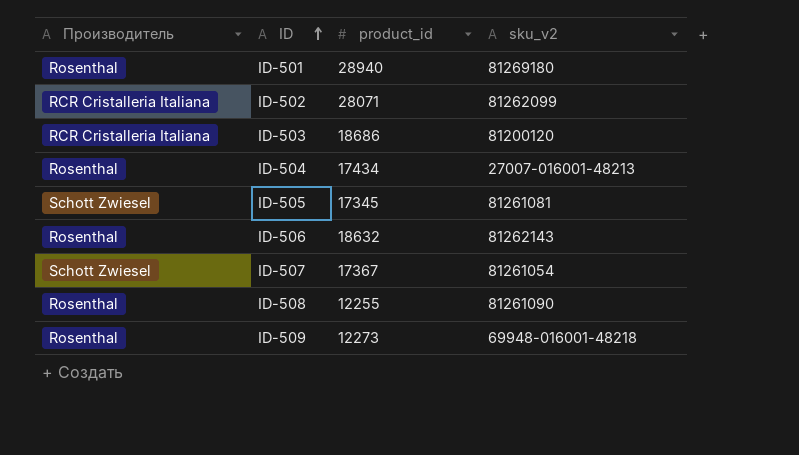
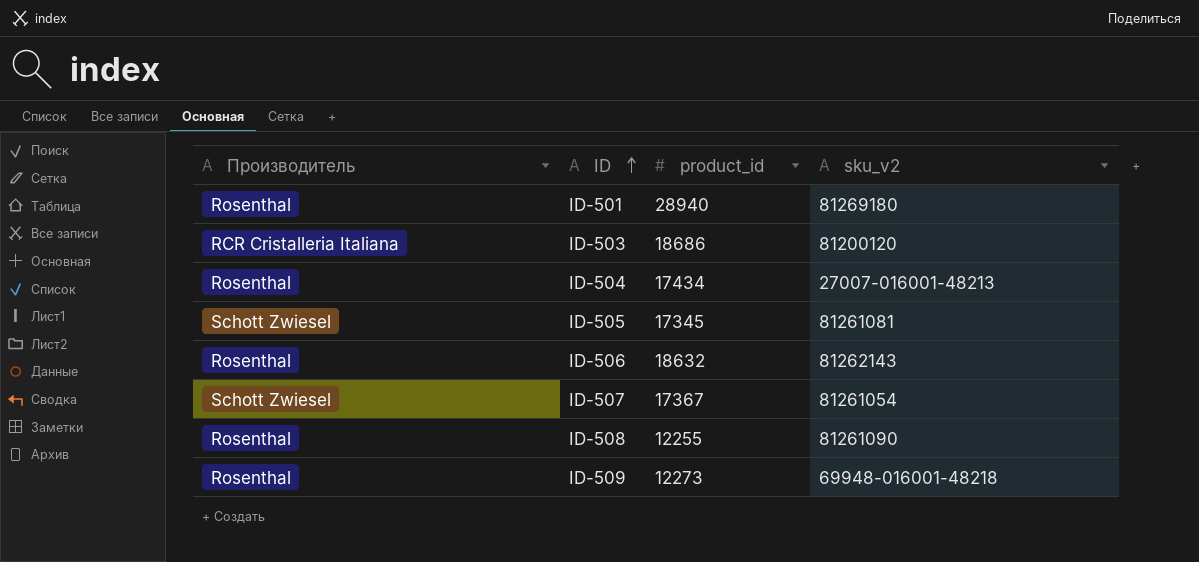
row ID-502: RCR Cristalleria Italiana | 28071 | 81262099 -> none

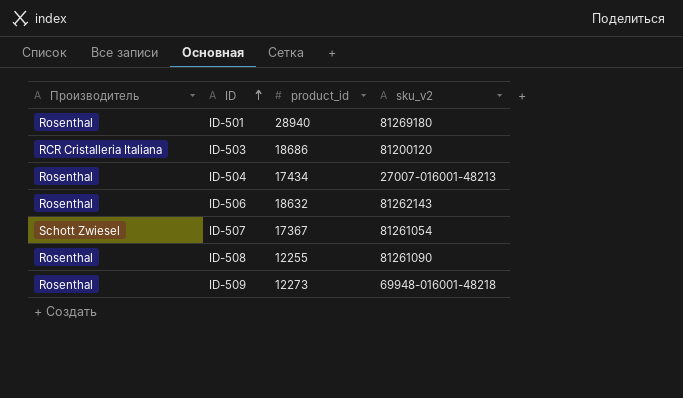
row ID-505: Schott Zwiesel | 17345 | 81261081 -> none

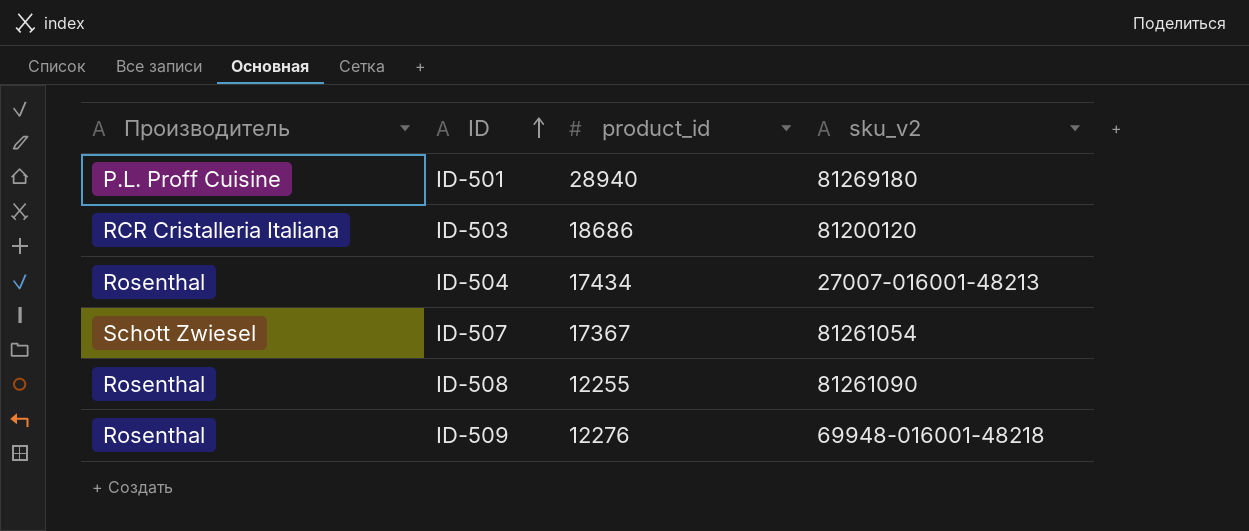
row ID-506: Rosenthal | 18632 | 81262143 -> none
ID-501 | Производитель: Rosenthal -> P.L. Proff Cuisine
ID-509 | product_id: 12273 -> 12276

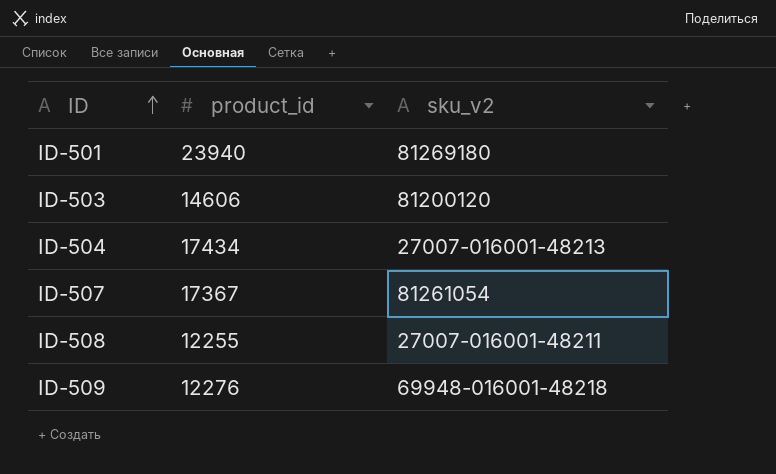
column Производитель | position: 1 -> none
ID-501 | product_id: 28940 -> 23940
ID-503 | product_id: 18686 -> 14606
ID-508 | sku_v2: 81261090 -> 27007-016001-48211

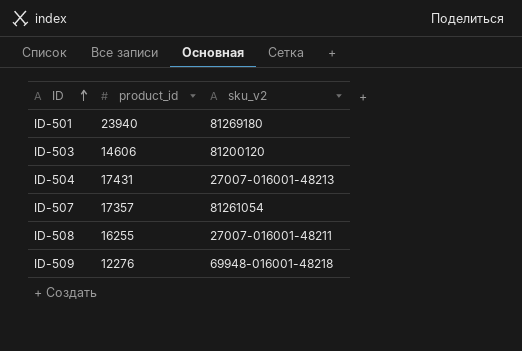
ID-504 | product_id: 17434 -> 17431
ID-507 | product_id: 17367 -> 17357
ID-508 | product_id: 12255 -> 16255

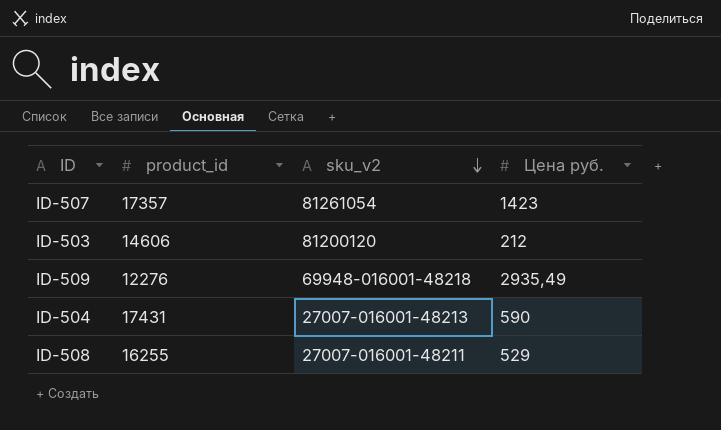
row order: ID ascending -> sku_v2 descending
column Цена руб. | position: none -> 4
row ID-501: 23940 | 81269180 -> none

